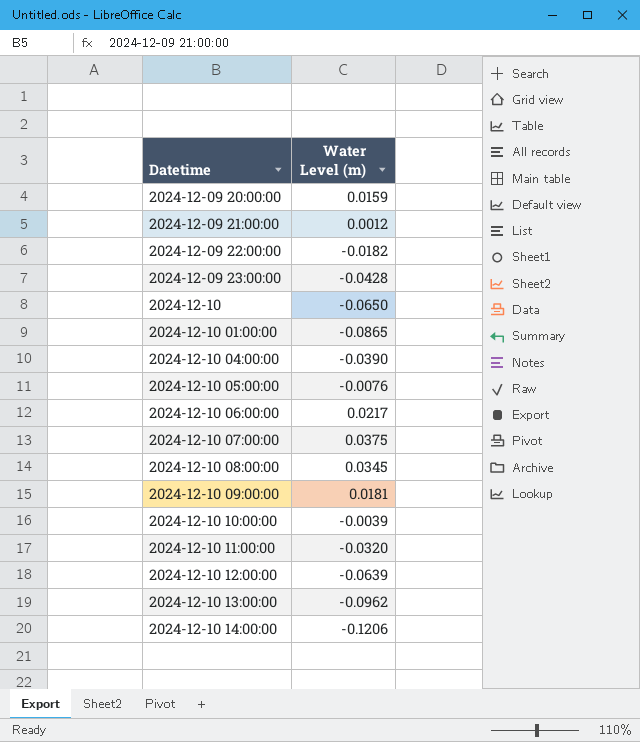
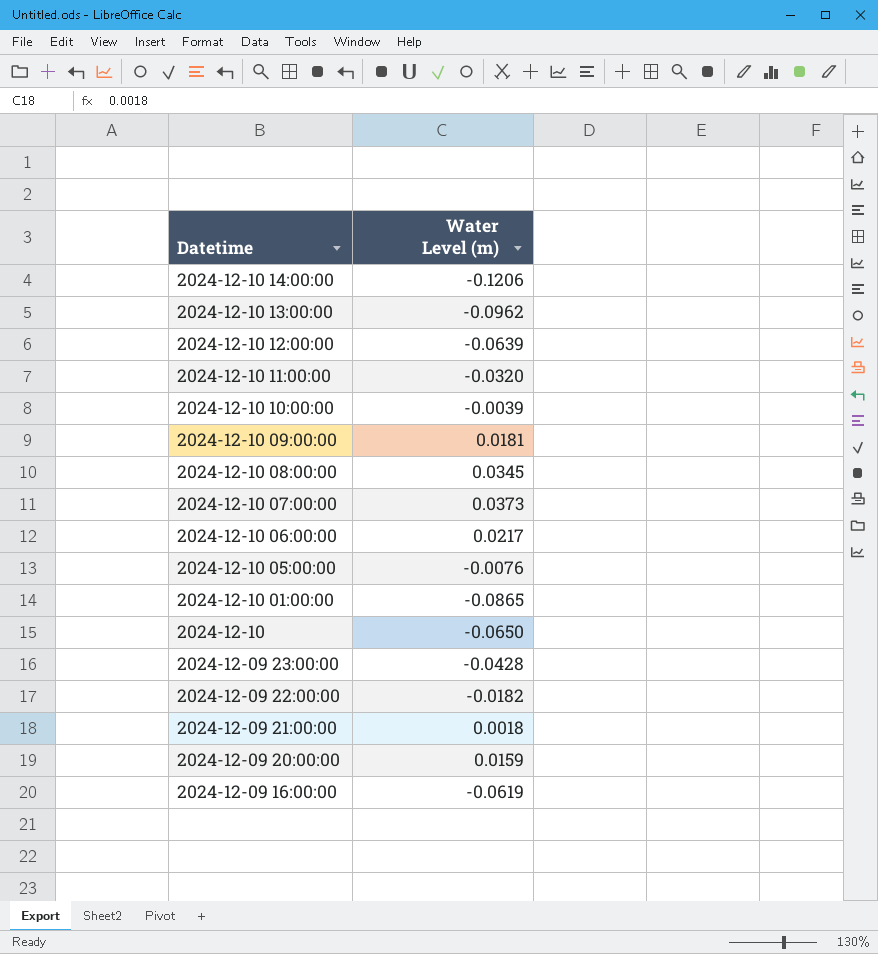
row order: Datetime ascending -> Datetime descending
row 2024-12-10 04:00:00: -0.0390 -> none
2024-12-10 07:00:00 | Water Level (m): 0.0375 -> 0.0373
2024-12-09 21:00:00 | Water Level (m): 0.0012 -> 0.0018
row 2024-12-09 16:00:00: none -> -0.0619

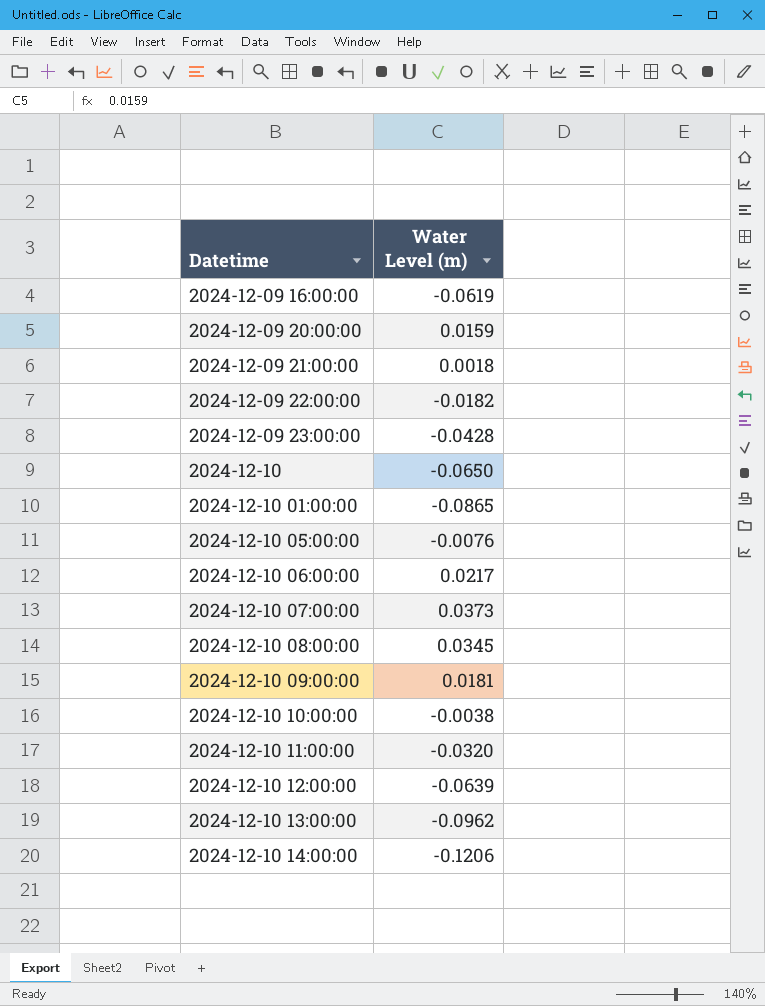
row order: Datetime descending -> Datetime ascending
2024-12-10 10:00:00 | Water Level (m): -0.0039 -> -0.0038

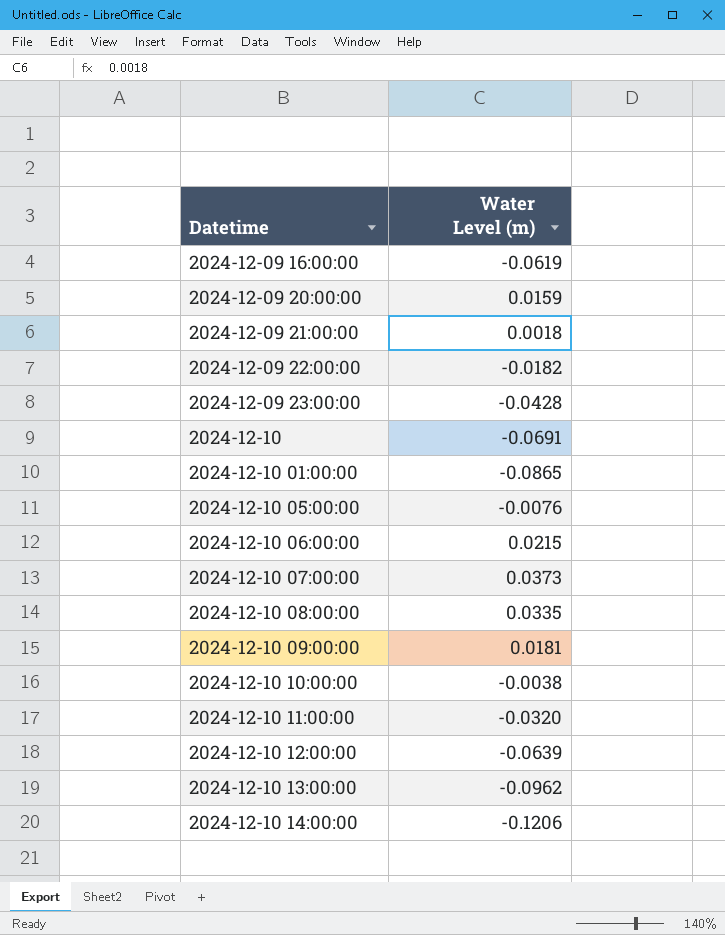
2024-12-10 | Water Level (m): -0.0650 -> -0.0691
2024-12-10 06:00:00 | Water Level (m): 0.0217 -> 0.0215
2024-12-10 08:00:00 | Water Level (m): 0.0345 -> 0.0335

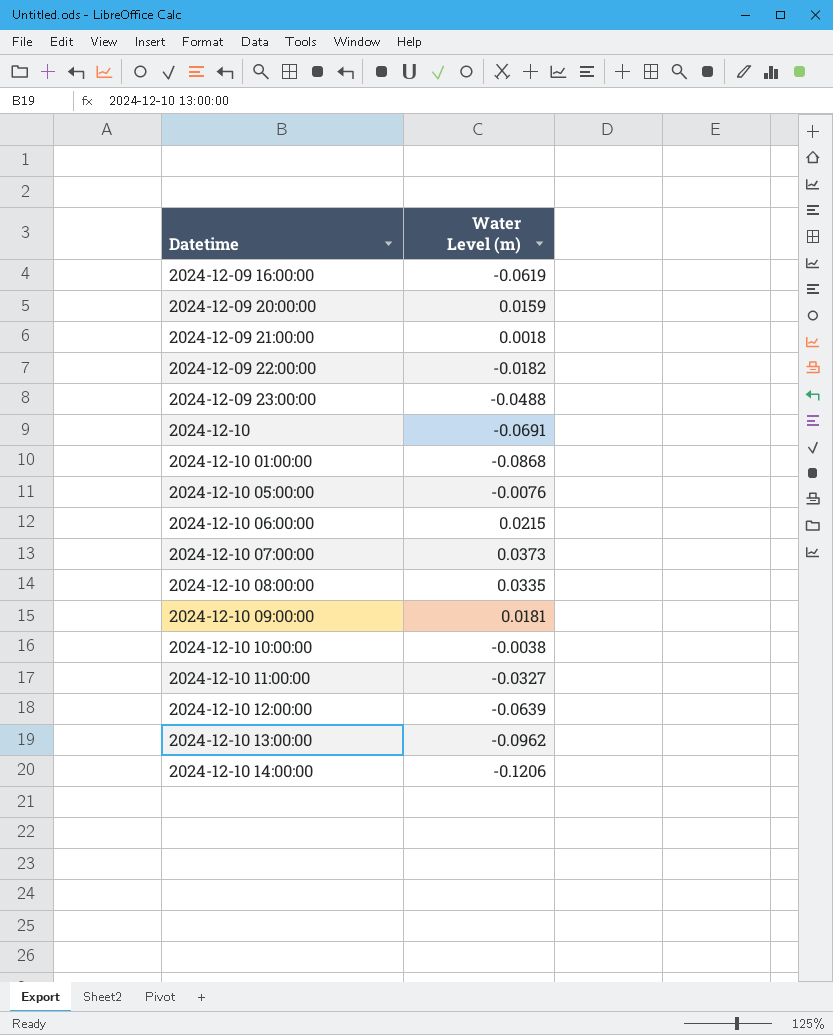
2024-12-09 23:00:00 | Water Level (m): -0.0428 -> -0.0488
2024-12-10 01:00:00 | Water Level (m): -0.0865 -> -0.0868
2024-12-10 11:00:00 | Water Level (m): -0.0320 -> -0.0327

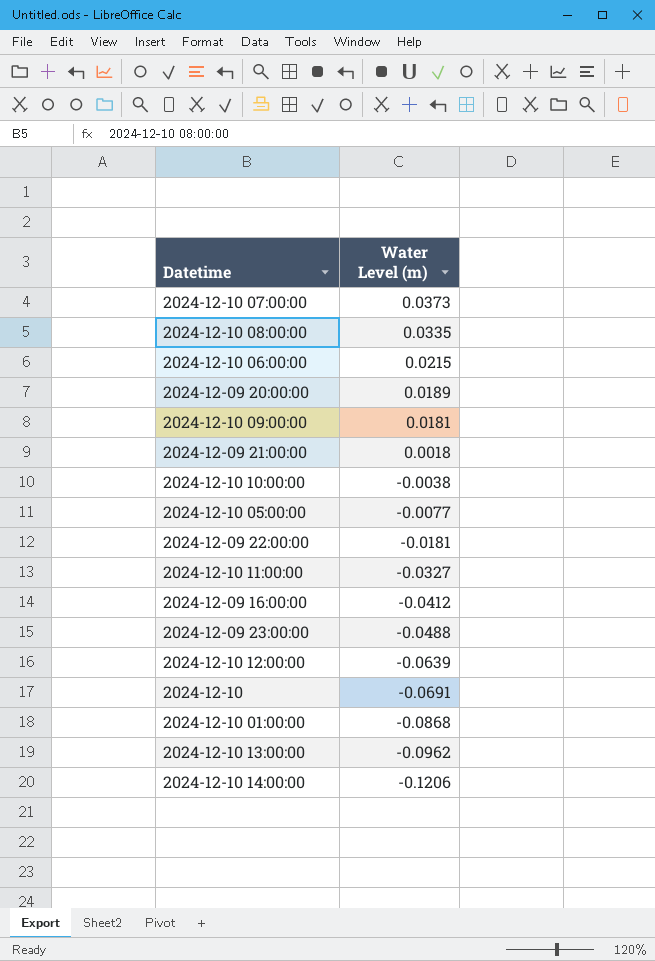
row order: Datetime ascending -> Water Level (m) descending
2024-12-09 20:00:00 | Water Level (m): 0.0159 -> 0.0189
2024-12-10 05:00:00 | Water Level (m): -0.0076 -> -0.0077
2024-12-09 22:00:00 | Water Level (m): -0.0182 -> -0.0181
2024-12-09 16:00:00 | Water Level (m): -0.0619 -> -0.0412

